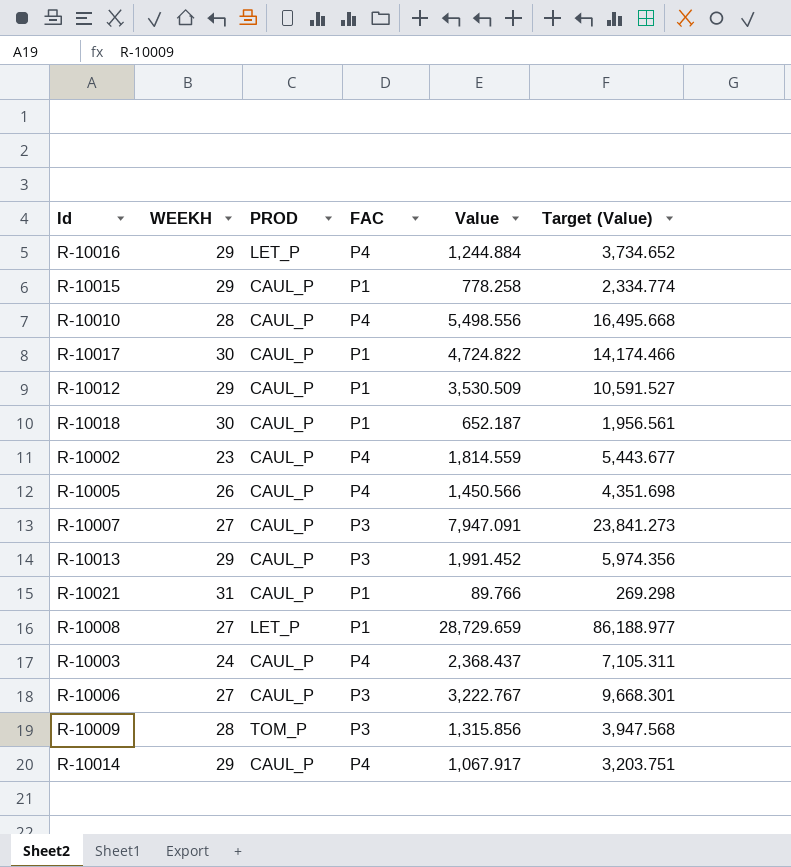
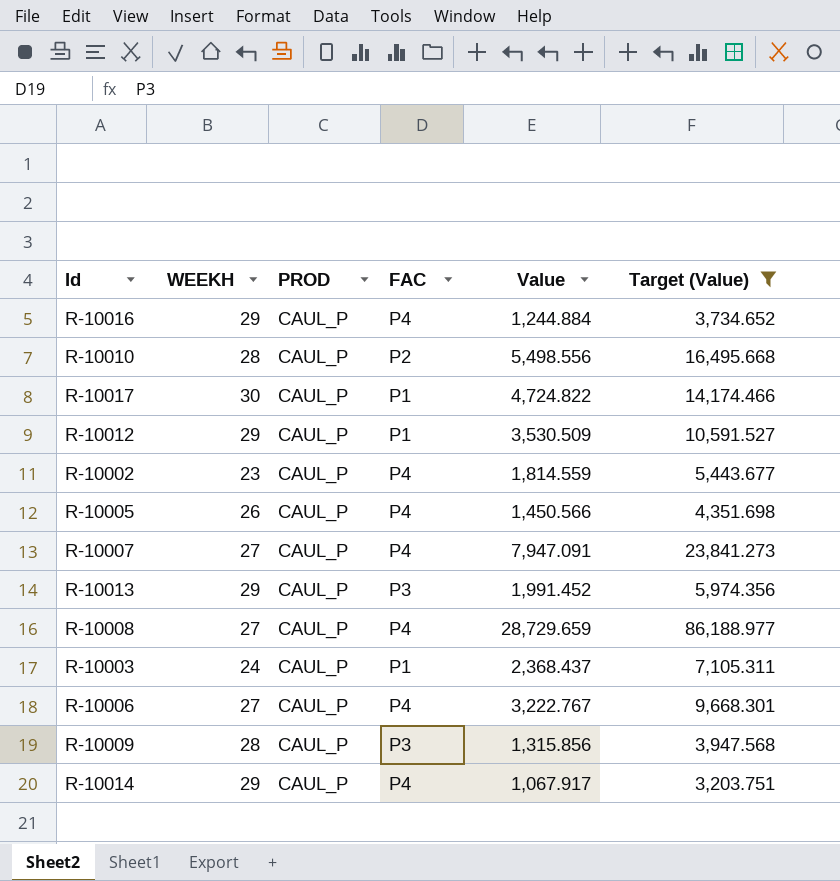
filter: none -> Target (Value) >= 3,203.751
R-10016 | PROD: LET_P -> CAUL_P
R-10010 | FAC: P4 -> P2
R-10007 | FAC: P3 -> P4
R-10008 | PROD: LET_P -> CAUL_P
R-10008 | FAC: P1 -> P4
R-10003 | FAC: P4 -> P1
R-10006 | FAC: P3 -> P4
R-10009 | PROD: TOM_P -> CAUL_P

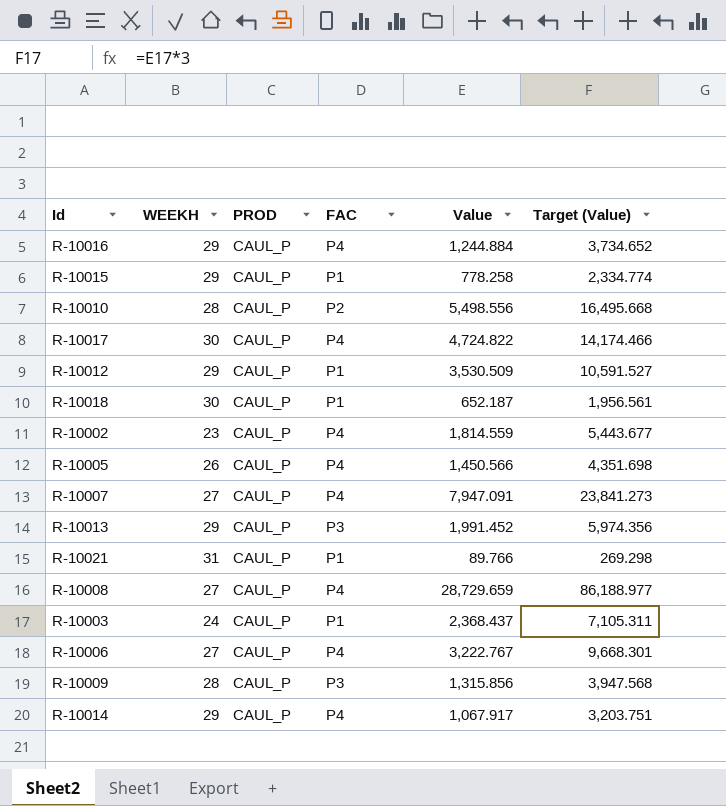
filter: Target (Value) >= 3,203.751 -> none
R-10017 | FAC: P1 -> P4

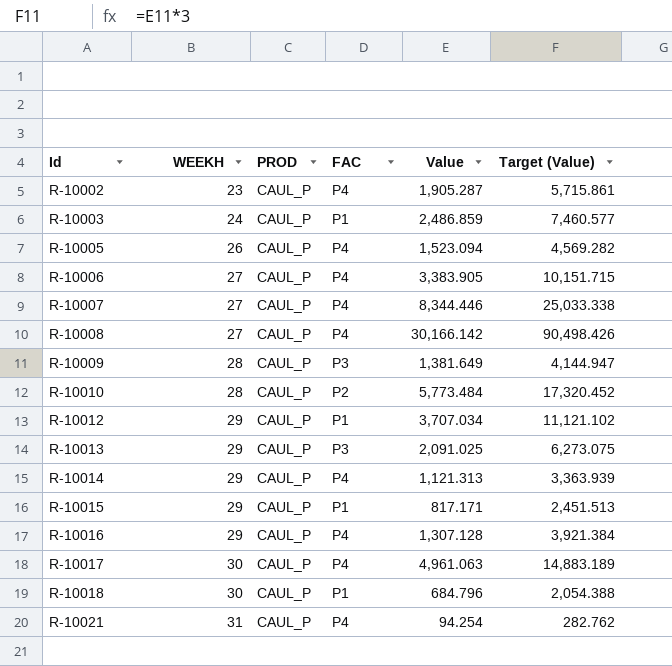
row order: none -> Id ascending
R-10002 | Value: 1,814.559 -> 1,905.287
R-10002 | Target (Value): 5,443.677 -> 5,715.861
R-10003 | Value: 2,368.437 -> 2,486.859
R-10003 | Target (Value): 7,105.311 -> 7,460.577
R-10005 | Value: 1,450.566 -> 1,523.094
R-10005 | Target (Value): 4,351.698 -> 4,569.282
R-10006 | Value: 3,222.767 -> 3,383.905
R-10006 | Target (Value): 9,668.301 -> 10,151.715
R-10007 | Value: 7,947.091 -> 8,344.446
R-10007 | Target (Value): 23,841.273 -> 25,033.338
R-10008 | Value: 28,729.659 -> 30,166.142
R-10008 | Target (Value): 86,188.977 -> 90,498.426
R-10009 | Value: 1,315.856 -> 1,381.649
R-10009 | Target (Value): 3,947.568 -> 4,144.947
R-10010 | Value: 5,498.556 -> 5,773.484
R-10010 | Target (Value): 16,495.668 -> 17,320.452
R-10012 | Value: 3,530.509 -> 3,707.034
R-10012 | Target (Value): 10,591.527 -> 11,121.102
R-10013 | Value: 1,991.452 -> 2,091.025
R-10013 | Target (Value): 5,974.356 -> 6,273.075
R-10014 | Value: 1,067.917 -> 1,121.313
R-10014 | Target (Value): 3,203.751 -> 3,363.939
R-10015 | Value: 778.258 -> 817.171
R-10015 | Target (Value): 2,334.774 -> 2,451.513
R-10016 | Value: 1,244.884 -> 1,307.128
R-10016 | Target (Value): 3,734.652 -> 3,921.384
R-10017 | Value: 4,724.822 -> 4,961.063
R-10017 | Target (Value): 14,174.466 -> 14,883.189
R-10018 | Value: 652.187 -> 684.796
R-10018 | Target (Value): 1,956.561 -> 2,054.388
R-10021 | FAC: P1 -> P4
R-10021 | Value: 89.766 -> 94.254
R-10021 | Target (Value): 269.298 -> 282.762

